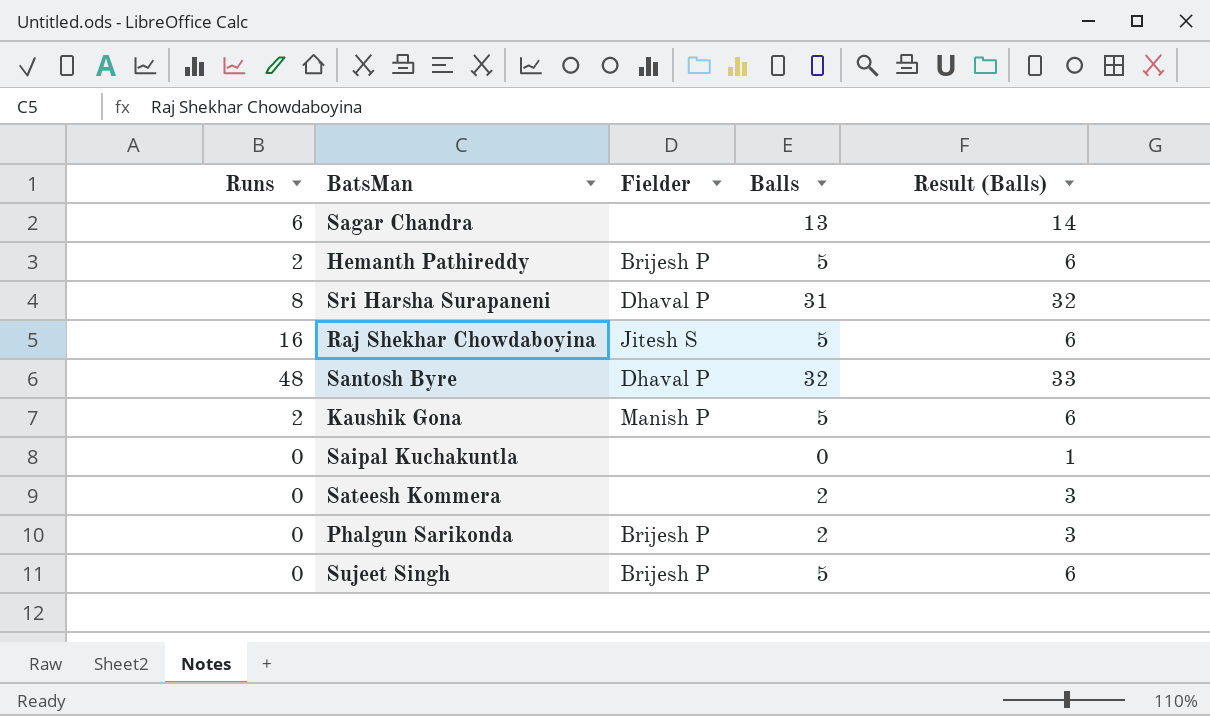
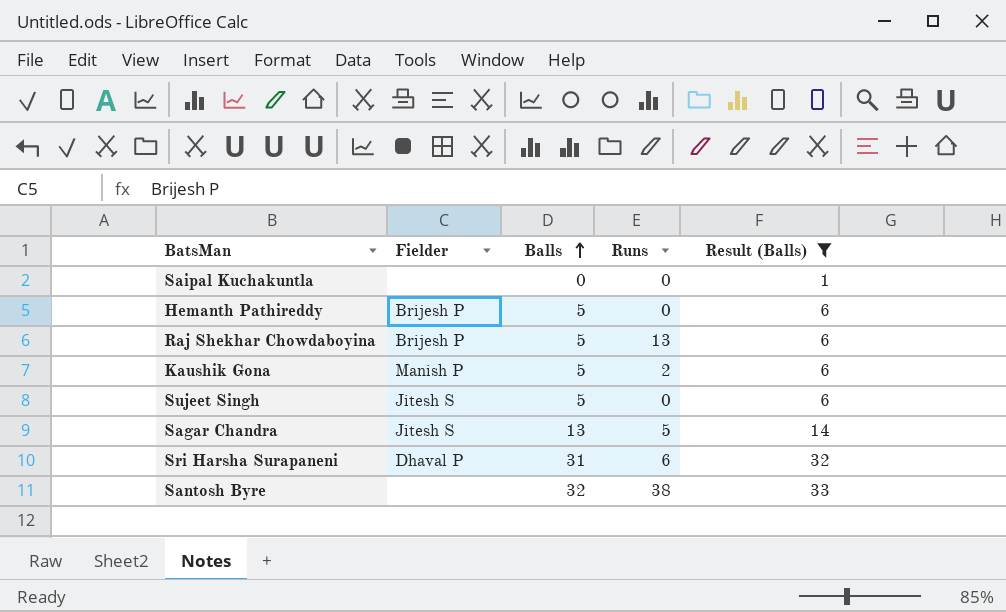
filter: none -> Result (Balls) != 3
row order: none -> Balls ascending
column Runs | position: 1 -> 4
Hemanth Pathireddy | Runs: 2 -> 0
Raj Shekhar Chowdaboyina | Fielder: Jitesh S -> Brijesh P
Raj Shekhar Chowdaboyina | Runs: 16 -> 13
Sujeet Singh | Fielder: Brijesh P -> Jitesh S
Sagar Chandra | Fielder: none -> Jitesh S
Sagar Chandra | Runs: 6 -> 5
Sri Harsha Surapaneni | Runs: 8 -> 6
Santosh Byre | Fielder: Dhaval P -> none
Santosh Byre | Runs: 48 -> 38

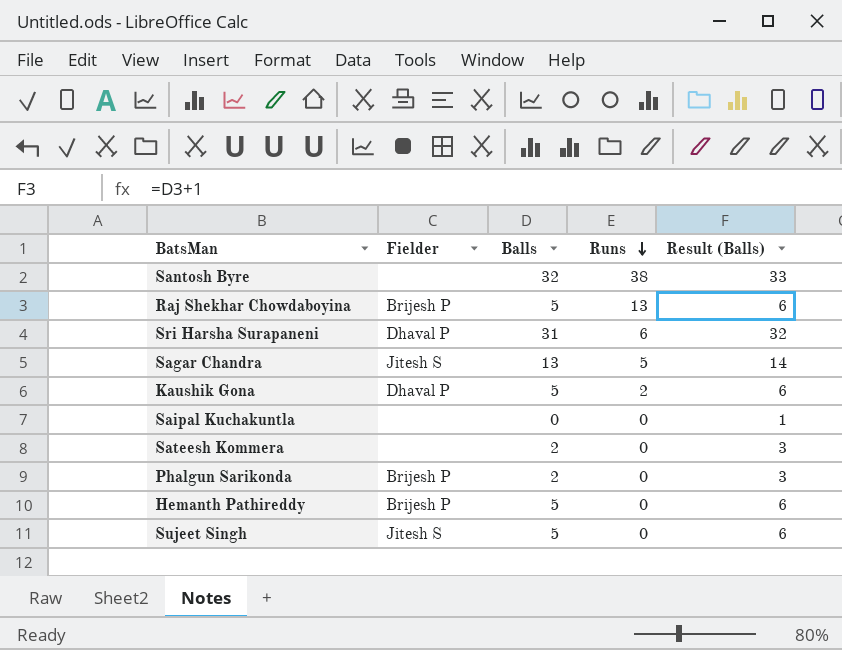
filter: Result (Balls) != 3 -> none
row order: Balls ascending -> Runs descending
Kaushik Gona | Fielder: Manish P -> Dhaval P

